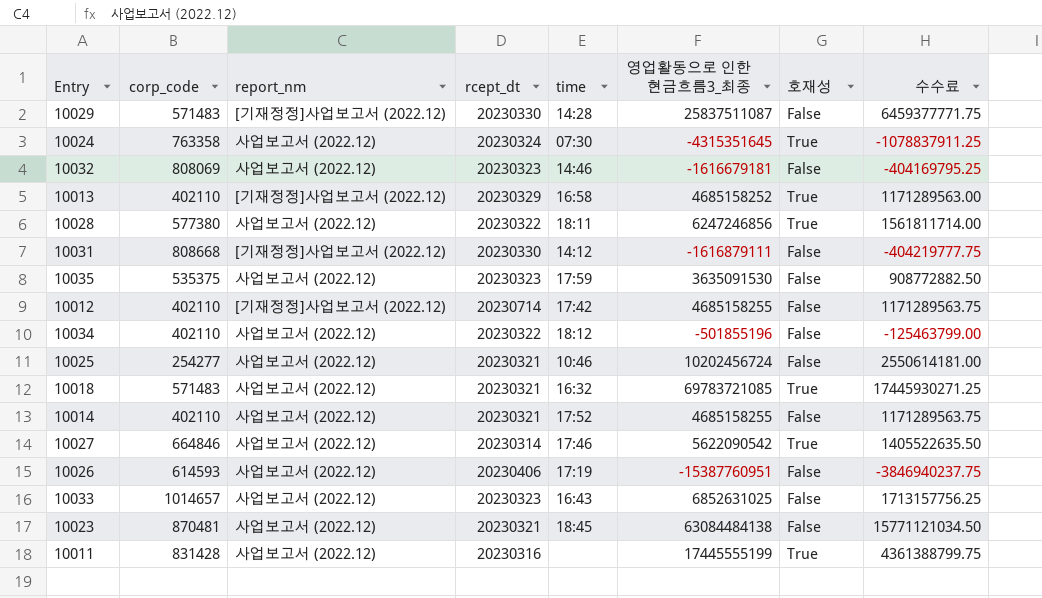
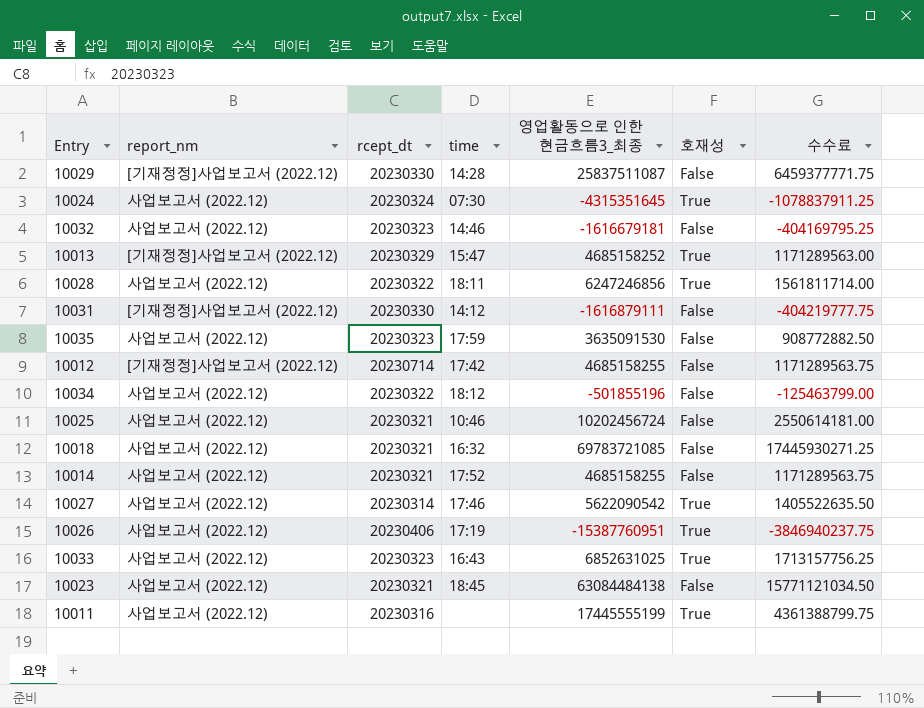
column corp_code | position: 2 -> none
10013 | time: 16:58 -> 15:47
10018 | 호재성: True -> False
10026 | 호재성: False -> True
10033 | 호재성: False -> True

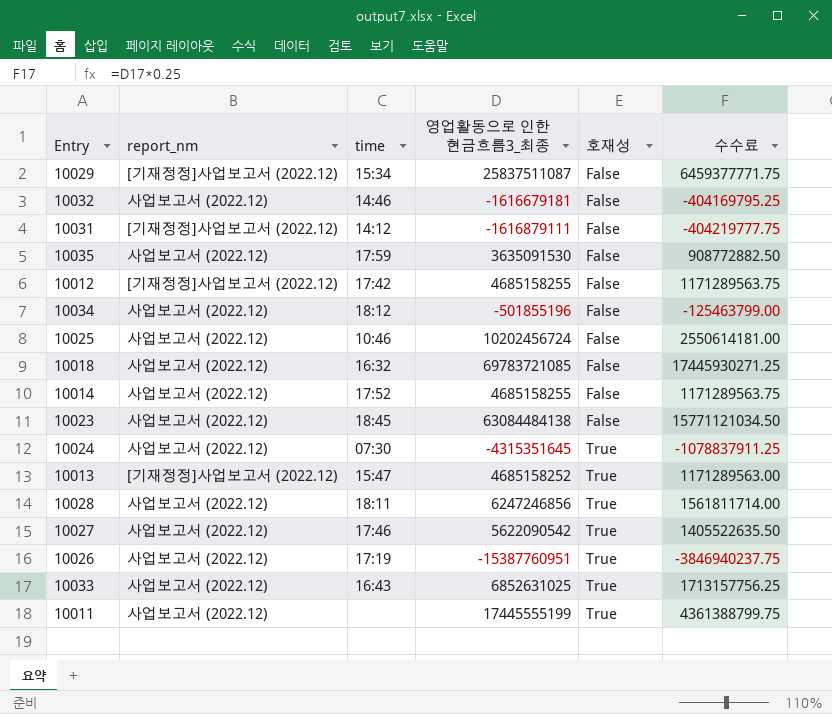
row order: none -> 호재성 ascending
column rcept_dt | position: 3 -> none
10029 | time: 14:28 -> 15:34

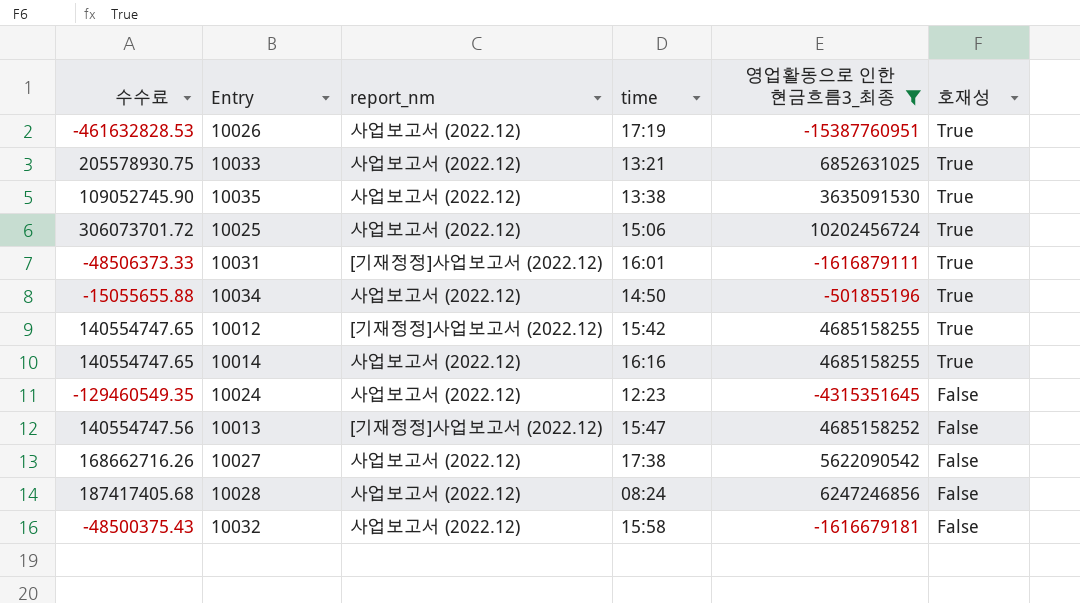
filter: none -> 영업활동으로 인한 현금흐름3_최종 <= 10202456724
row order: 호재성 ascending -> 호재성 descending
column 수수료 | formula: [영업활동으로 인한 현금흐름3_최종] * 0.25 -> [영업활동으로 인한 현금흐름3_최종] * 0.03
column 수수료 | position: 6 -> 1
10033 | time: 16:43 -> 13:21
10035 | time: 17:59 -> 13:38
10035 | 호재성: False -> True
10025 | time: 10:46 -> 15:06
10025 | 호재성: False -> True
10031 | time: 14:12 -> 16:01
10031 | 호재성: False -> True
10034 | time: 18:12 -> 14:50
10034 | 호재성: False -> True
10012 | time: 17:42 -> 15:42
10012 | 호재성: False -> True
10014 | time: 17:52 -> 16:16
10014 | 호재성: False -> True
10024 | time: 07:30 -> 12:23
10024 | 호재성: True -> False
10013 | 호재성: True -> False
10027 | time: 17:46 -> 17:38
10027 | 호재성: True -> False
10028 | time: 18:11 -> 08:24
10028 | 호재성: True -> False
10032 | time: 14:46 -> 15:58

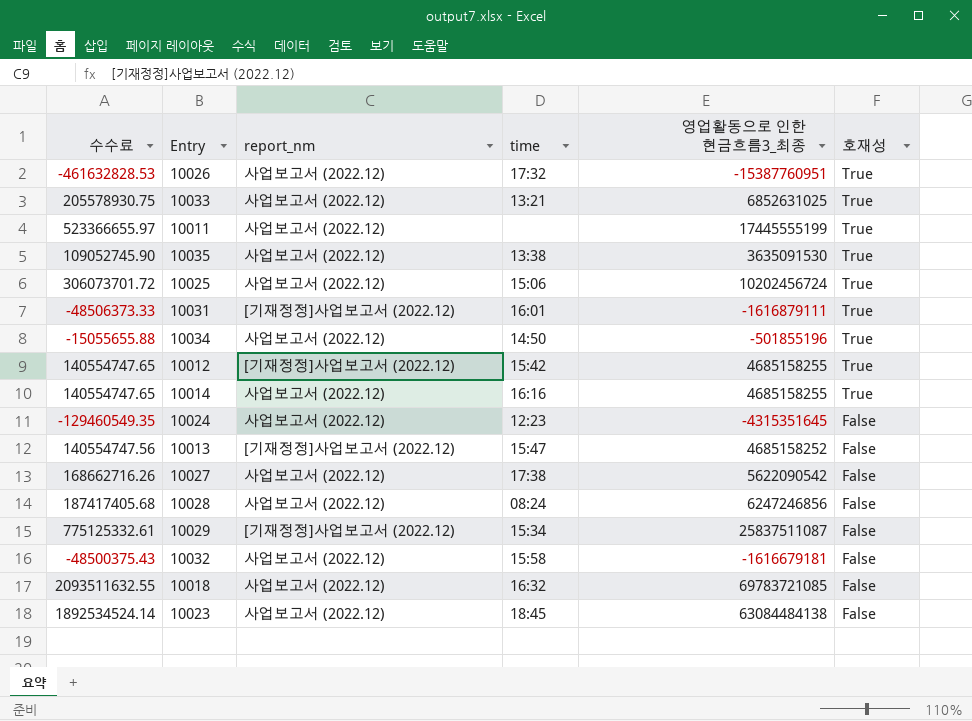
filter: 영업활동으로 인한 현금흐름3_최종 <= 10202456724 -> none
10026 | time: 17:19 -> 17:32

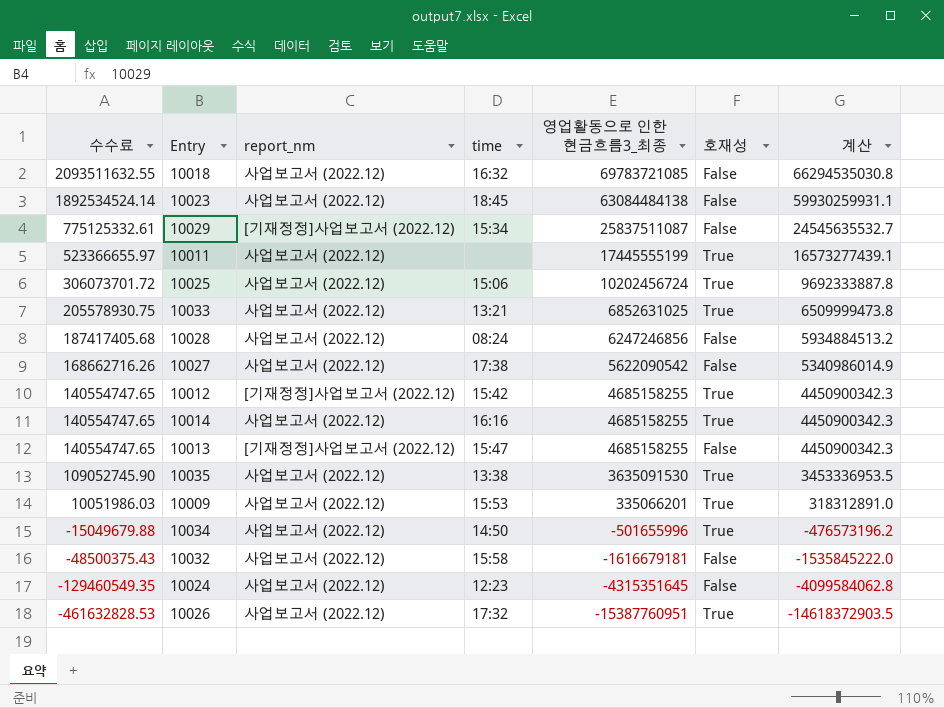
row order: 호재성 descending -> 수수료 descending
column 계산 | formula: none -> [영업활동으로 인한 현금흐름3_최종] * 0.95
row 10031: -48506373.33 | [기재정정]사업보고서 (2022.12) | 16:01 | -1616879111 | True -> none
10013 | 수수료: 140554747.56 -> 140554747.65
10013 | 영업활동으로 인한 현금흐름3_최종: 4685158252 -> 4685158255
row 10009: none -> 10051986.03 | 사업보고서 (2022.12) | 15:53 | 335066201 | True | 318312891.0
10034 | 수수료: -15055655.88 -> -15049679.88
10034 | 영업활동으로 인한 현금흐름3_최종: -501855196 -> -501655996

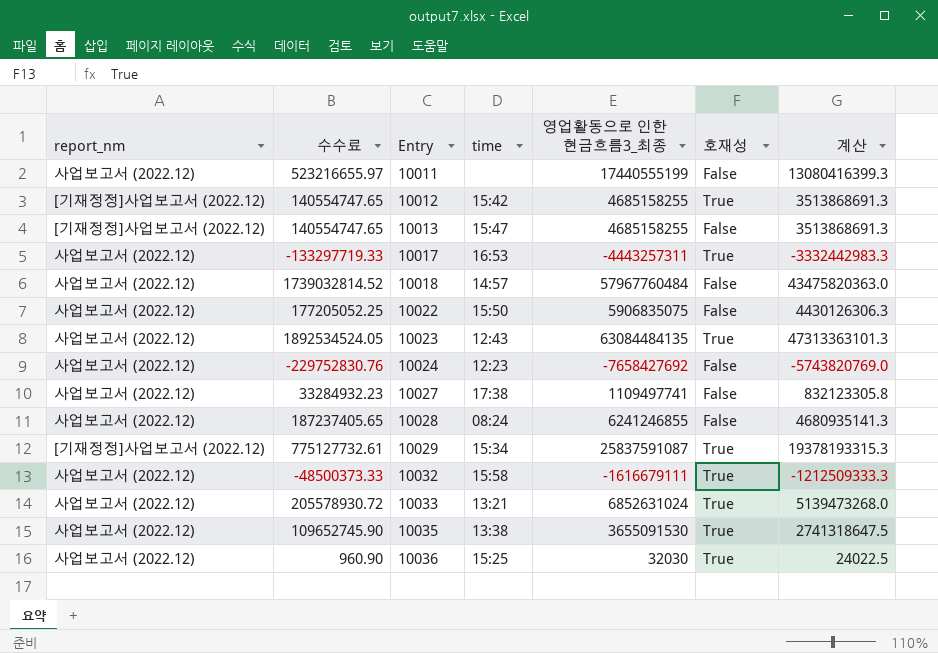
row order: 수수료 descending -> Entry ascending
column report_nm | position: 3 -> 1
column 계산 | formula: [영업활동으로 인한 현금흐름3_최종] * 0.95 -> [영업활동으로 인한 현금흐름3_최종] * 0.75
row 10025: 306073701.72 | 사업보고서 (2022.12) | 15:06 | 10202456724 | True | 9692333887.8 -> none
row 10014: 140554747.65 | 사업보고서 (2022.12) | 16:16 | 4685158255 | True | 4450900342.3 -> none
row 10009: 10051986.03 | 사업보고서 (2022.12) | 15:53 | 335066201 | True | 318312891.0 -> none
row 10034: -15049679.88 | 사업보고서 (2022.12) | 14:50 | -501655996 | True | -476573196.2 -> none
row 10026: -461632828.53 | 사업보고서 (2022.12) | 17:32 | -15387760951 | True | -14618372903.5 -> none
10011 | 수수료: 523366655.97 -> 523216655.97
10011 | 영업활동으로 인한 현금흐름3_최종: 17445555199 -> 17440555199
10011 | 호재성: True -> False
row 10017: none -> 사업보고서 (2022.12) | -133297719.33 | 16:53 | -4443257311 | True | -3332442983.3
10018 | 수수료: 2093511632.55 -> 1739032814.52
10018 | time: 16:32 -> 14:57
10018 | 영업활동으로 인한 현금흐름3_최종: 69783721085 -> 57967760484
row 10022: none -> 사업보고서 (2022.12) | 177205052.25 | 15:50 | 5906835075 | False | 4430126306.3
10023 | 수수료: 1892534524.14 -> 1892534524.05
10023 | time: 18:45 -> 12:43
10023 | 영업활동으로 인한 현금흐름3_최종: 63084484138 -> 63084484135
10023 | 호재성: False -> True
10024 | 수수료: -129460549.35 -> -229752830.76
10024 | 영업활동으로 인한 현금흐름3_최종: -4315351645 -> -7658427692
10027 | 수수료: 168662716.26 -> 33284932.23
10027 | 영업활동으로 인한 현금흐름3_최종: 5622090542 -> 1109497741
10028 | 수수료: 187417405.68 -> 187237405.65
10028 | 영업활동으로 인한 현금흐름3_최종: 6247246856 -> 6241246855
10029 | 수수료: 775125332.61 -> 775127732.61
10029 | 영업활동으로 인한 현금흐름3_최종: 25837511087 -> 25837591087
10029 | 호재성: False -> True
10032 | 수수료: -48500375.43 -> -48500373.33
10032 | 영업활동으로 인한 현금흐름3_최종: -1616679181 -> -1616679111
10032 | 호재성: False -> True
10033 | 수수료: 205578930.75 -> 205578930.72
10033 | 영업활동으로 인한 현금흐름3_최종: 6852631025 -> 6852631024
10035 | 수수료: 109052745.90 -> 109652745.90
10035 | 영업활동으로 인한 현금흐름3_최종: 3635091530 -> 3655091530
row 10036: none -> 사업보고서 (2022.12) | 960.90 | 15:25 | 32030 | True | 24022.5

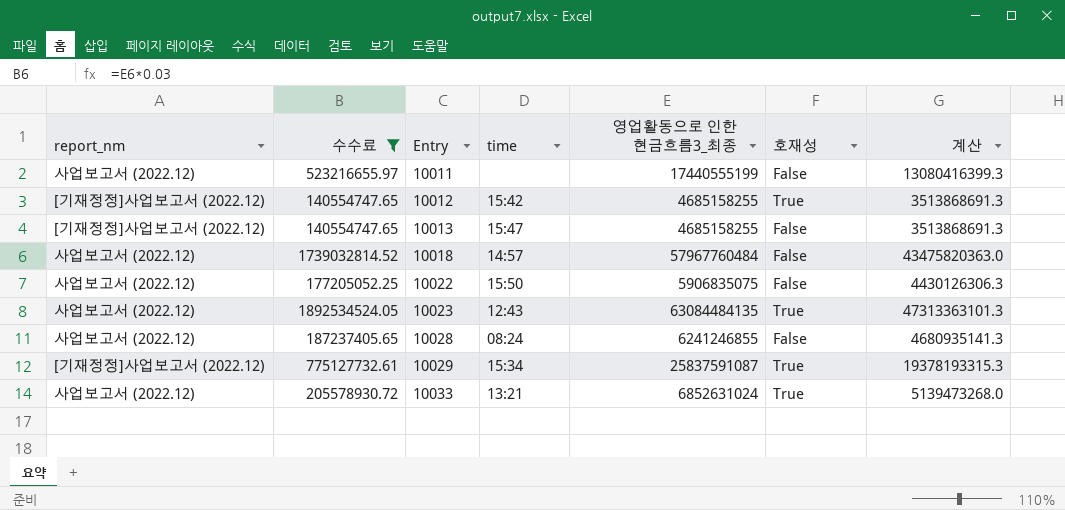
filter: none -> 수수료 >= 140554747.65

